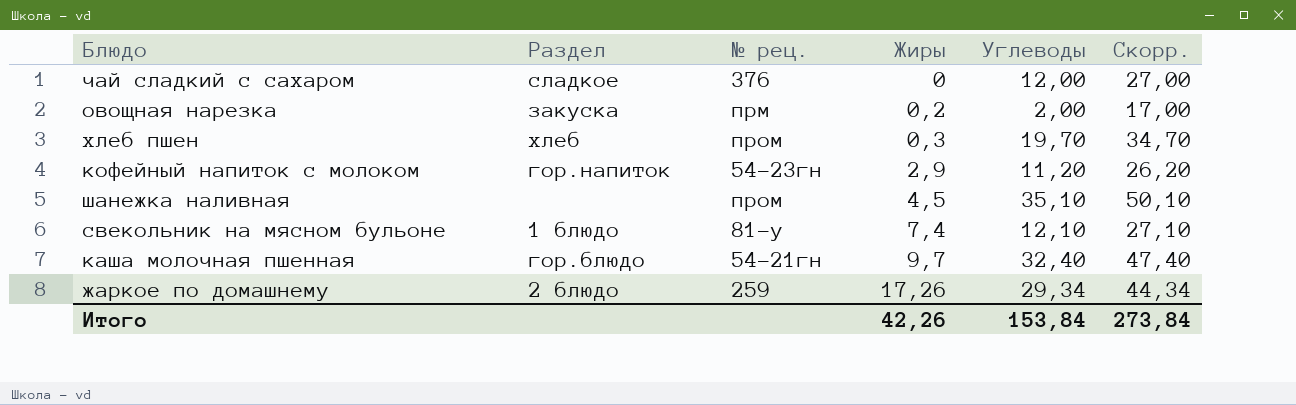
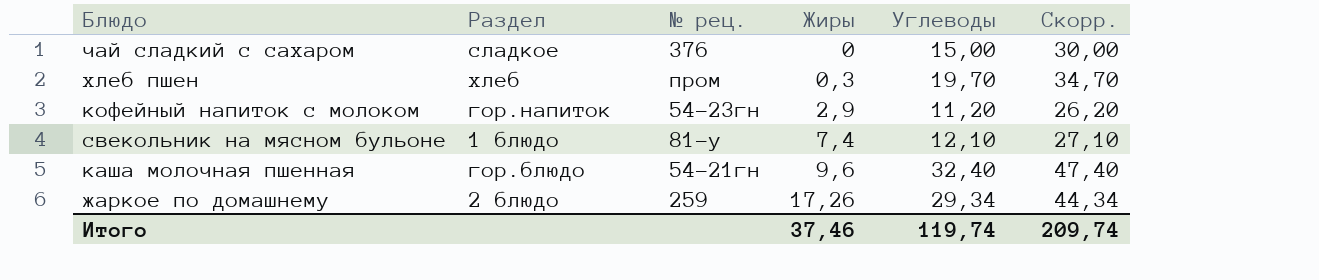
row овощная нарезка: закуска | прм | 0,2 | 2,00 | 17,00 -> none
row шанежка наливная: none | пром | 4,5 | 35,10 | 50,10 -> none
чай сладкий с сахаром | Углеводы: 12,00 -> 15,00
чай сладкий с сахаром | Скорр.: 27,00 -> 30,00
каша молочная пшенная | Жиры: 9,7 -> 9,6
Итого | Жиры: 42,26 -> 37,46
Итого | Углеводы: 153,84 -> 119,74
Итого | Скорр.: 273,84 -> 209,74

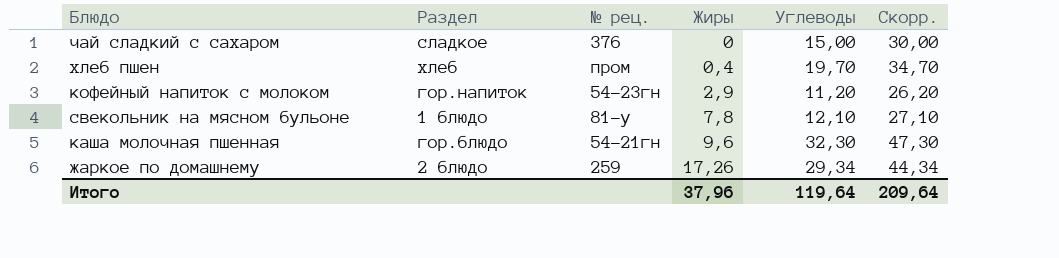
хлеб пшен | Жиры: 0,3 -> 0,4
свекольник на мясном бульоне | Жиры: 7,4 -> 7,8
каша молочная пшенная | Углеводы: 32,40 -> 32,30
каша молочная пшенная | Скорр.: 47,40 -> 47,30
Итого | Жиры: 37,46 -> 37,96
Итого | Углеводы: 119,74 -> 119,64
Итого | Скорр.: 209,74 -> 209,64

